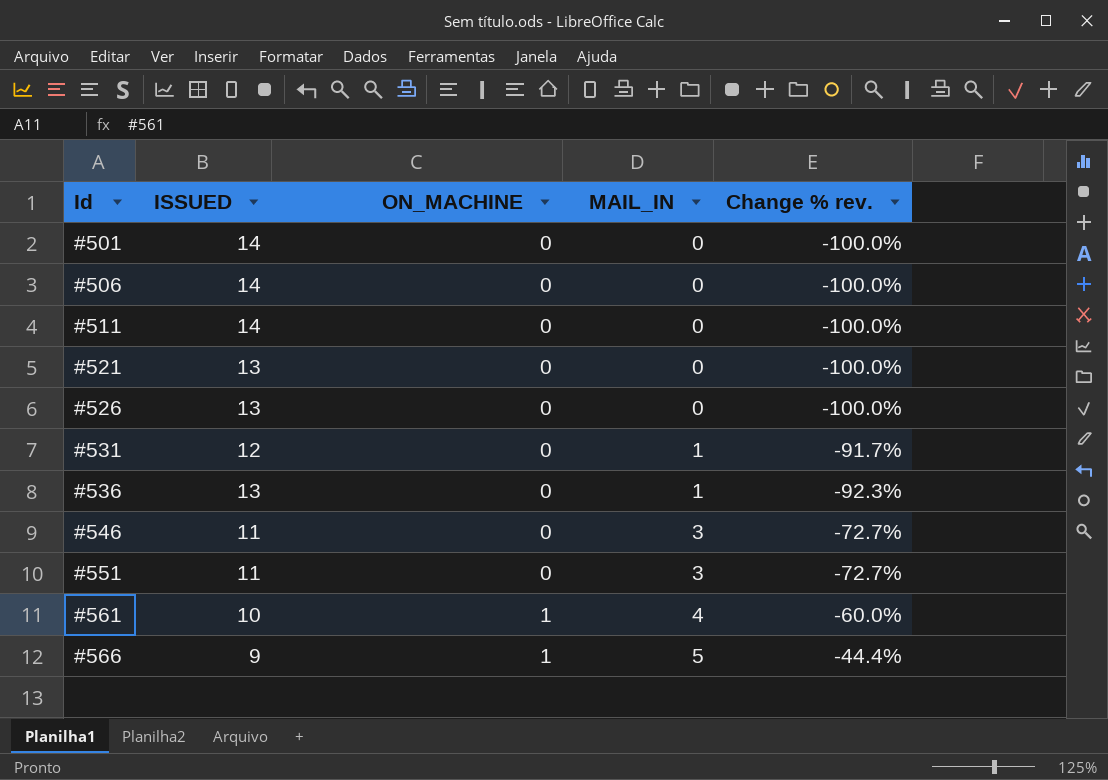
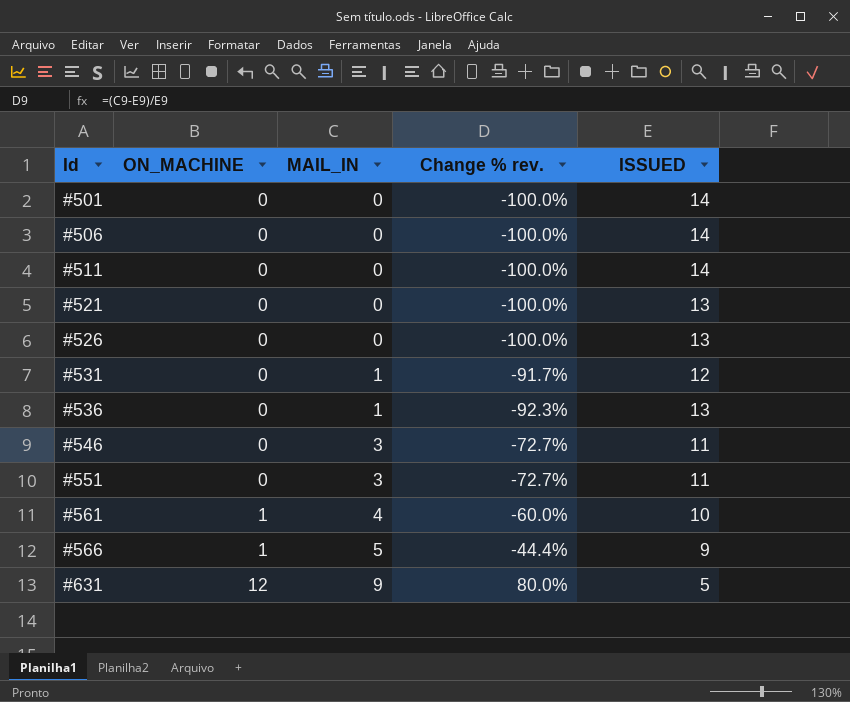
column ISSUED | position: 2 -> 5
row #631: none -> 12 | 9 | 80.0% | 5

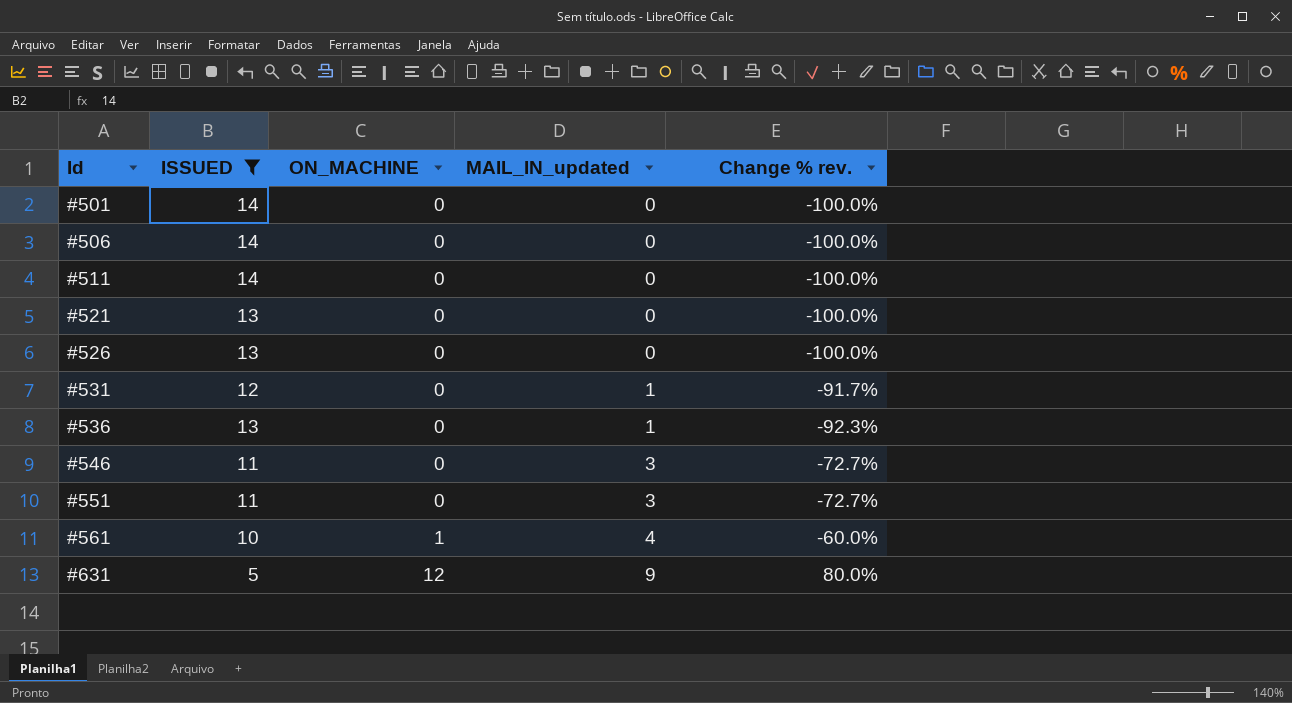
filter: none -> ISSUED != 9
column ISSUED | position: 5 -> 2
column name: MAIL_IN -> MAIL_IN_updated

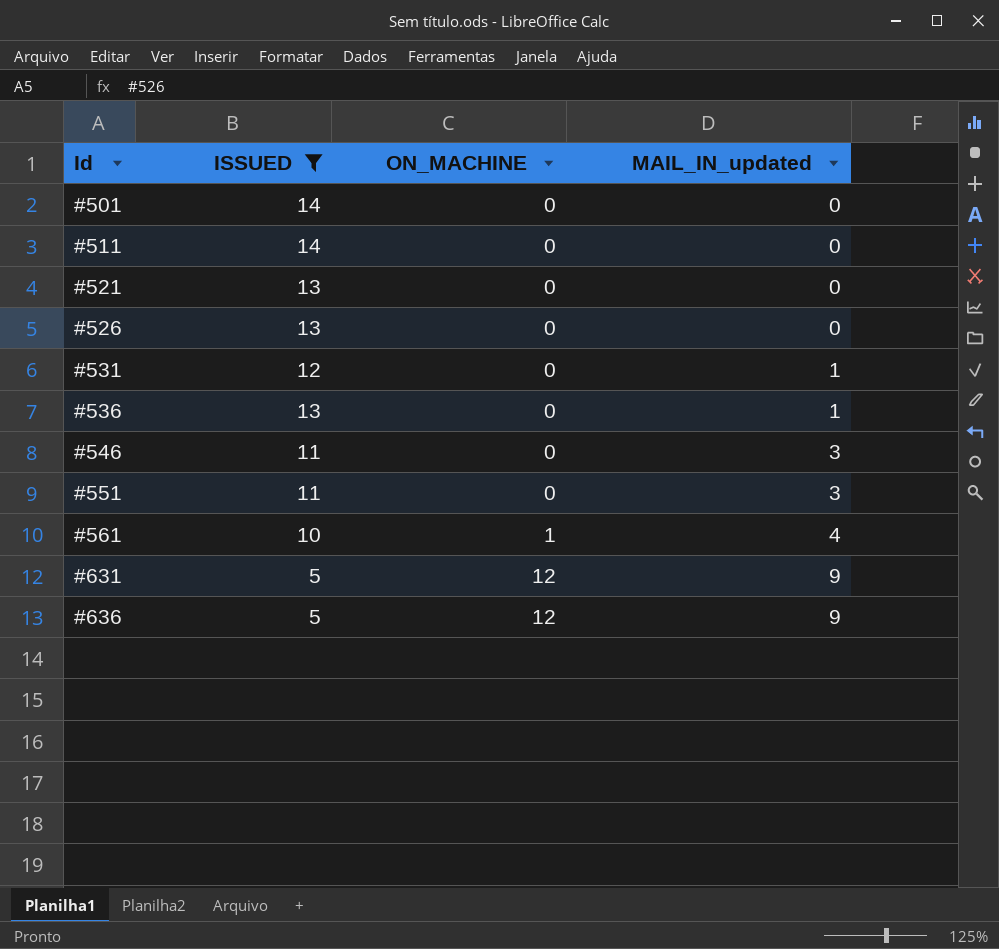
column Change % rev. | formula: ([MAIL_IN_updated] - [ISSUED]) / [ISSUED] -> none
row #506: 14 | 0 | 0 | -100.0% -> none
row #636: none -> 5 | 12 | 9

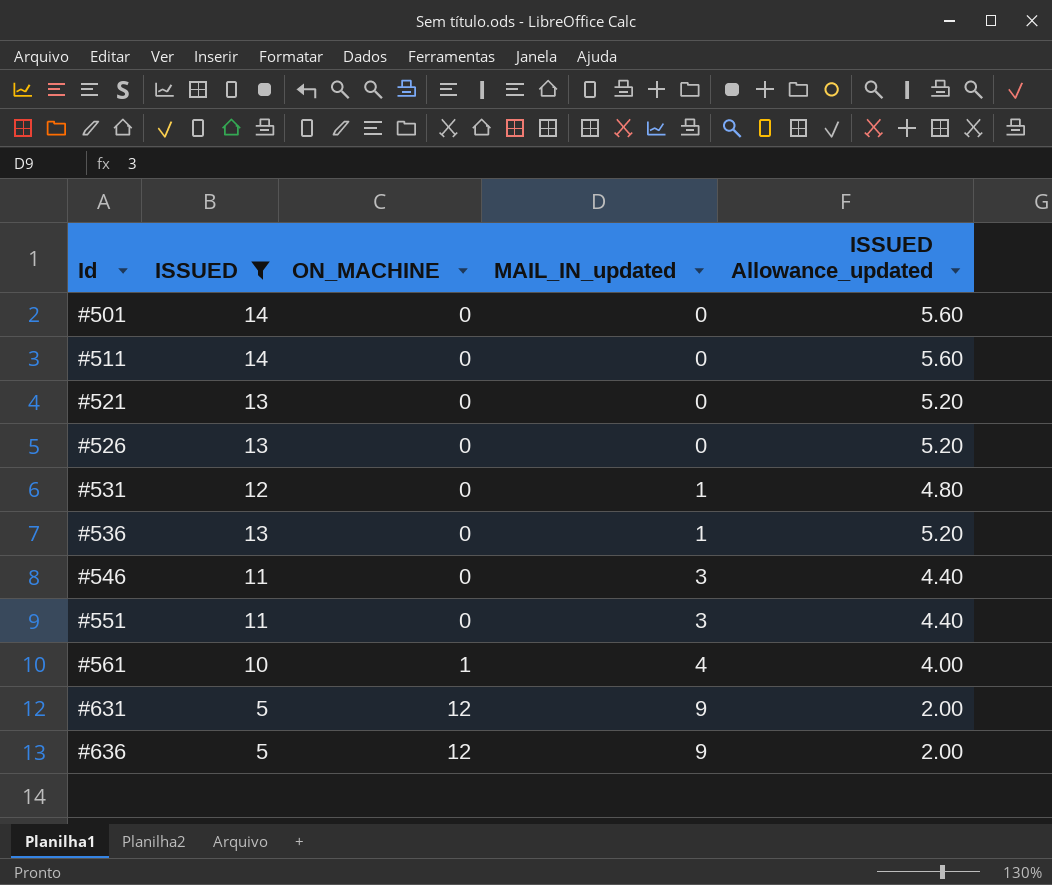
column ISSUED Allowance_updated | formula: none -> [ISSUED] * 0.4

